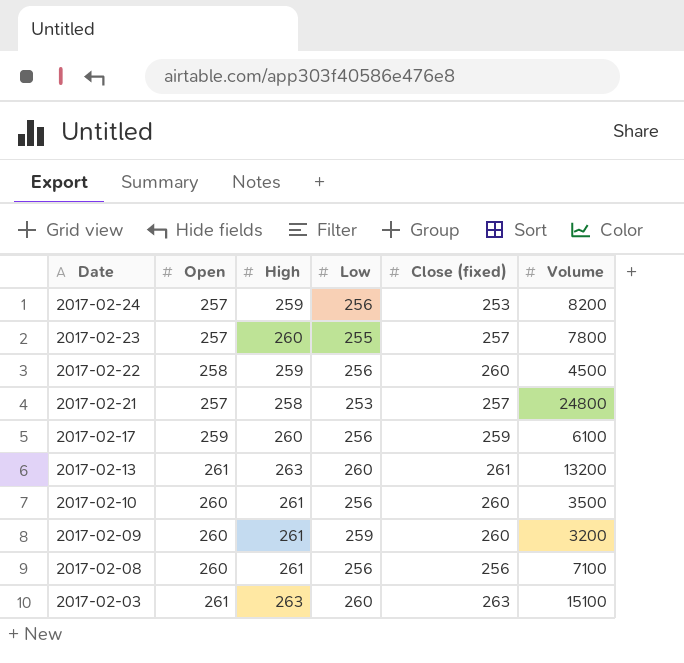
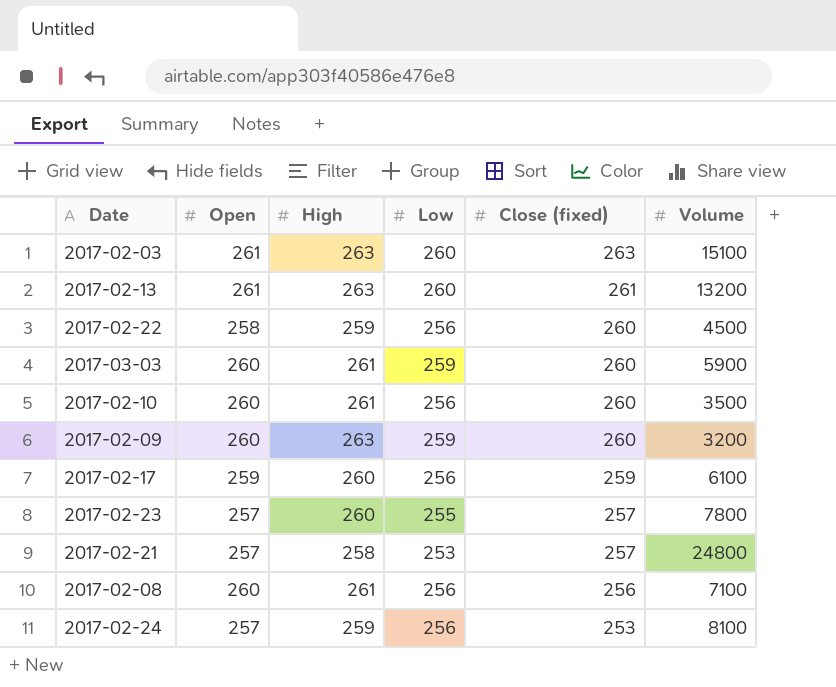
row order: Date descending -> Close (fixed) descending
row 2017-03-03: none -> 260 | 261 | 259 | 260 | 5900
2017-02-09 | High: 261 -> 263
2017-02-24 | Volume: 8200 -> 8100

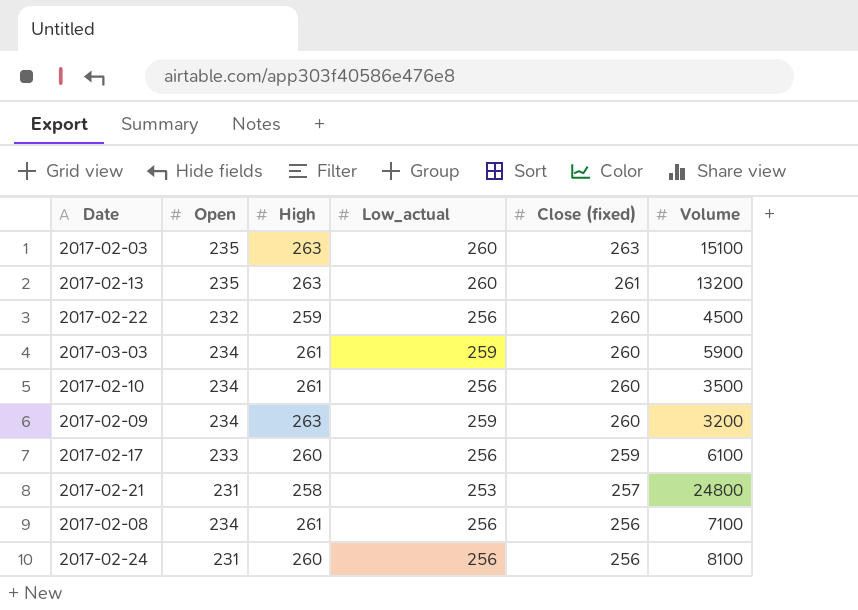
column name: Low -> Low_actual
row 2017-02-23: 257 | 260 | 255 | 257 | 7800 -> none
2017-02-03 | Open: 261 -> 235
2017-02-13 | Open: 261 -> 235
2017-02-22 | Open: 258 -> 232
2017-03-03 | Open: 260 -> 234
2017-02-10 | Open: 260 -> 234
2017-02-09 | Open: 260 -> 234
2017-02-17 | Open: 259 -> 233
2017-02-21 | Open: 257 -> 231
2017-02-08 | Open: 260 -> 234
2017-02-24 | Open: 257 -> 231
2017-02-24 | High: 259 -> 260
2017-02-24 | Close (fixed): 253 -> 256

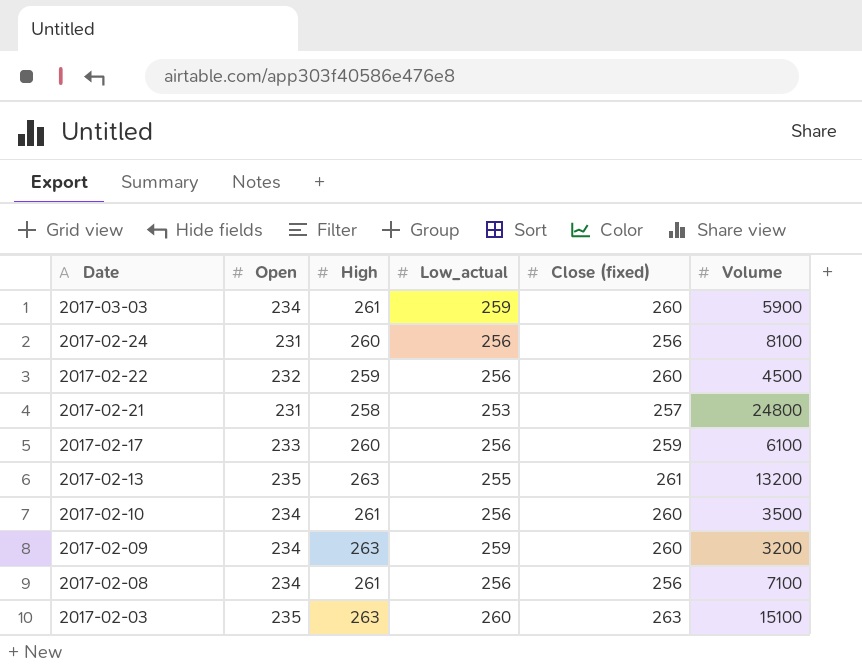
row order: Close (fixed) descending -> Date descending
2017-02-13 | Low_actual: 260 -> 255

